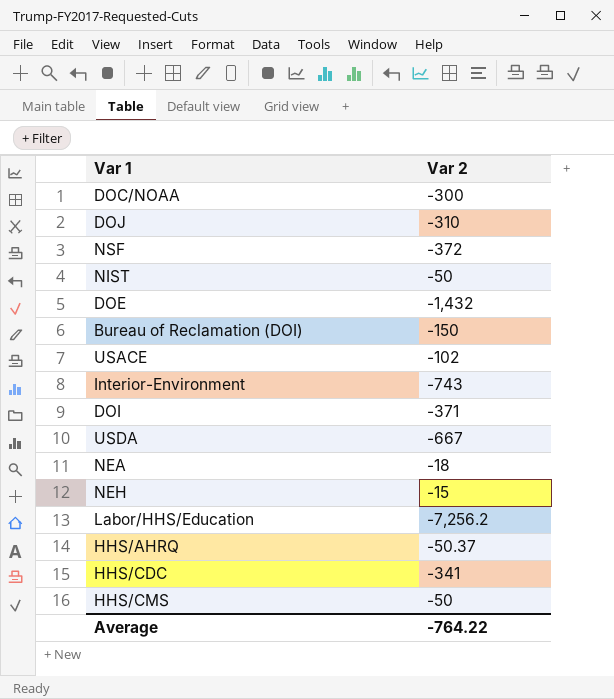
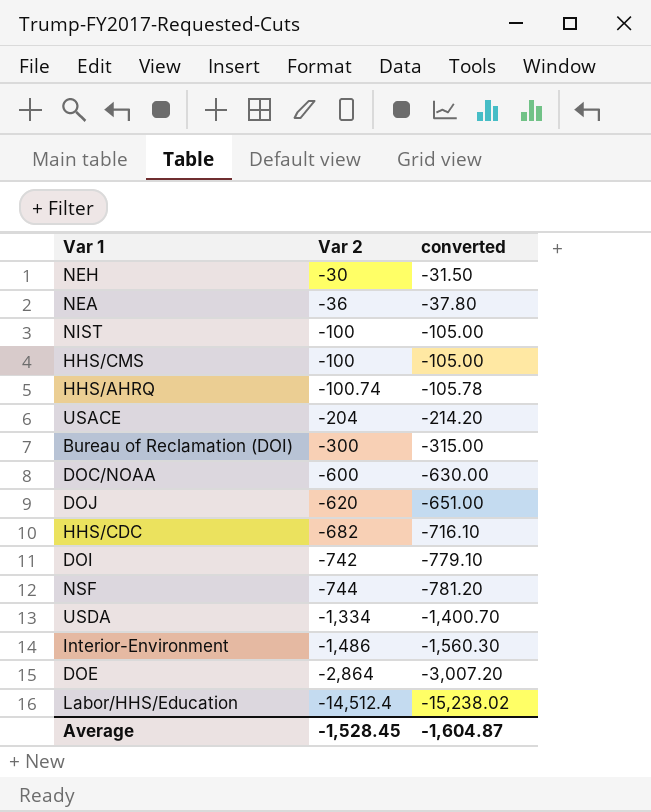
row order: none -> Var 2 descending
column converted | formula: none -> [Var 2] * 1.05
NEH | Var 2: -15 -> -30
NEA | Var 2: -18 -> -36
NIST | Var 2: -50 -> -100
HHS/CMS | Var 2: -50 -> -100
HHS/AHRQ | Var 2: -50.37 -> -100.74
USACE | Var 2: -102 -> -204
Bureau of Reclamation (DOI) | Var 2: -150 -> -300
DOC/NOAA | Var 2: -300 -> -600
DOJ | Var 2: -310 -> -620
HHS/CDC | Var 2: -341 -> -682
DOI | Var 2: -371 -> -742
NSF | Var 2: -372 -> -744
USDA | Var 2: -667 -> -1,334
Interior-Environment | Var 2: -743 -> -1,486
DOE | Var 2: -1,432 -> -2,864
Labor/HHS/Education | Var 2: -7,256.2 -> -14,512.4
Average | Var 2: -764.22 -> -1,528.45

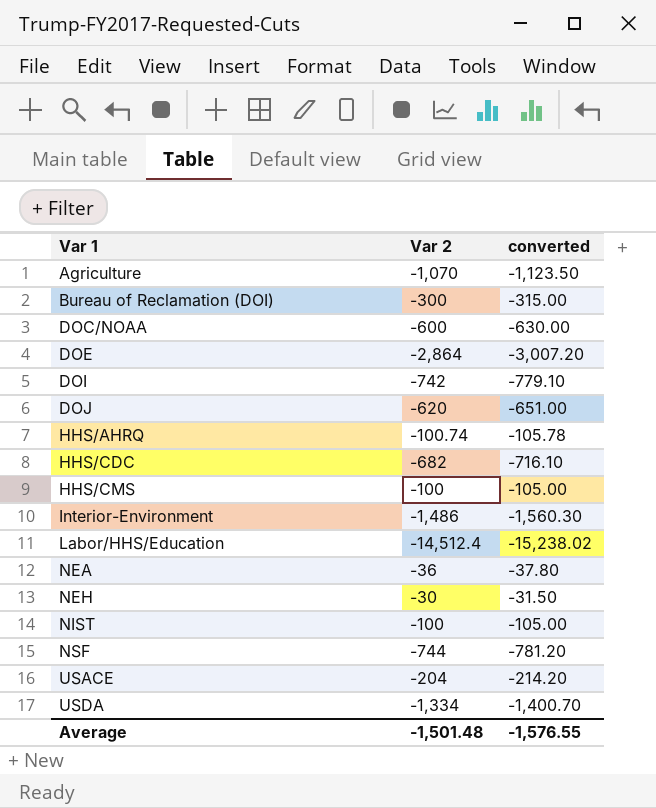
row order: Var 2 descending -> Var 1 ascending
row Agriculture: none -> -1,070 | -1,123.50
Average | Var 2: -1,528.45 -> -1,501.48
Average | converted: -1,604.87 -> -1,576.55

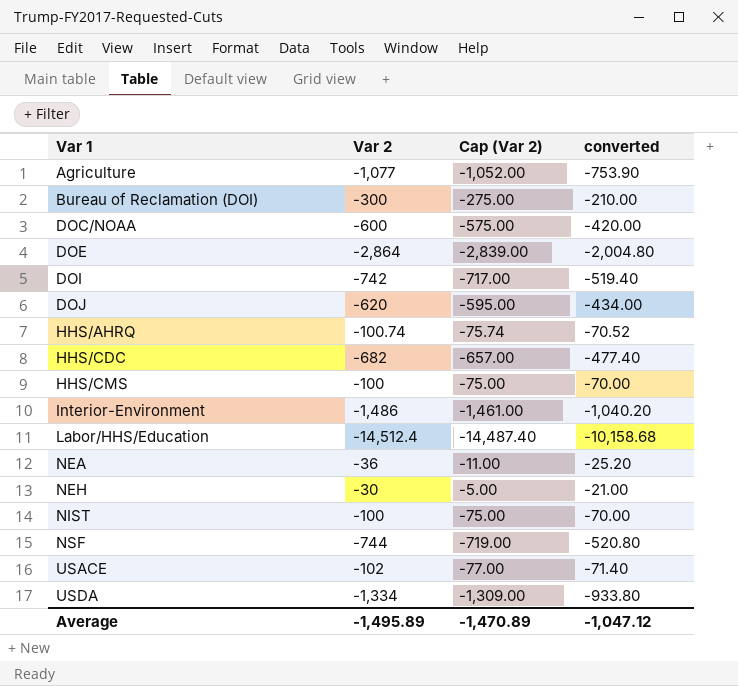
column Cap (Var 2) | formula: none -> [Var 2] + 25
column converted | formula: [Var 2] * 1.05 -> [Var 2] * 0.7
Agriculture | Var 2: -1,070 -> -1,077
USACE | Var 2: -204 -> -102
Average | Var 2: -1,501.48 -> -1,495.89
Average | converted: -1,576.55 -> -1,047.12

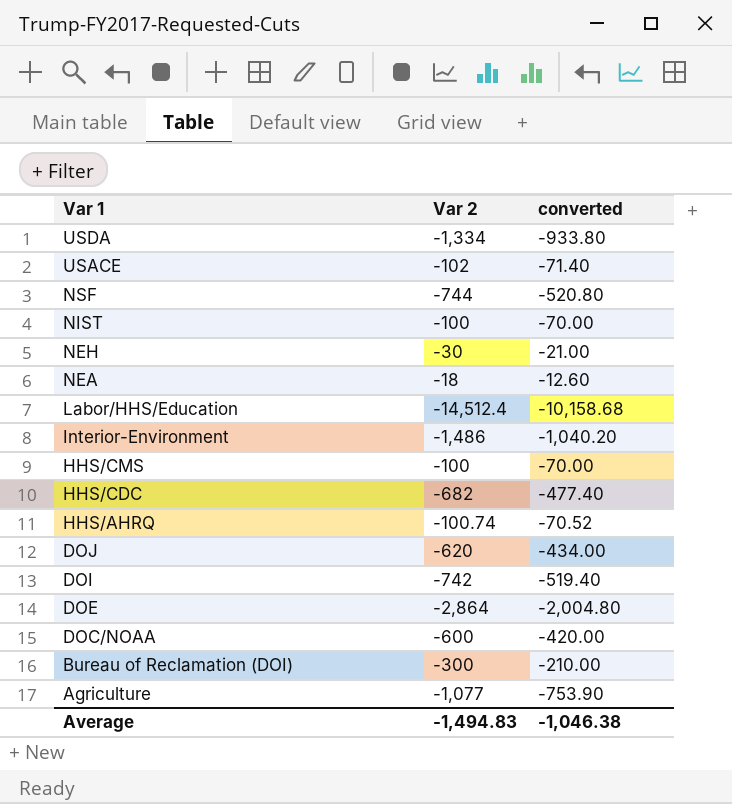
row order: Var 1 ascending -> Var 1 descending
column Cap (Var 2) | formula: [Var 2] + 25 -> none
NEA | Var 2: -36 -> -18
NEA | converted: -25.20 -> -12.60
Average | Var 2: -1,495.89 -> -1,494.83
Average | converted: -1,047.12 -> -1,046.38

